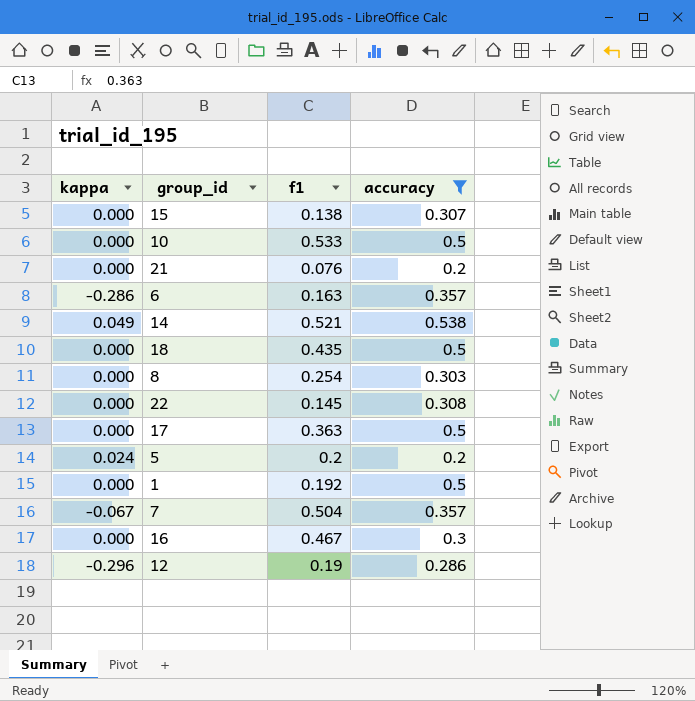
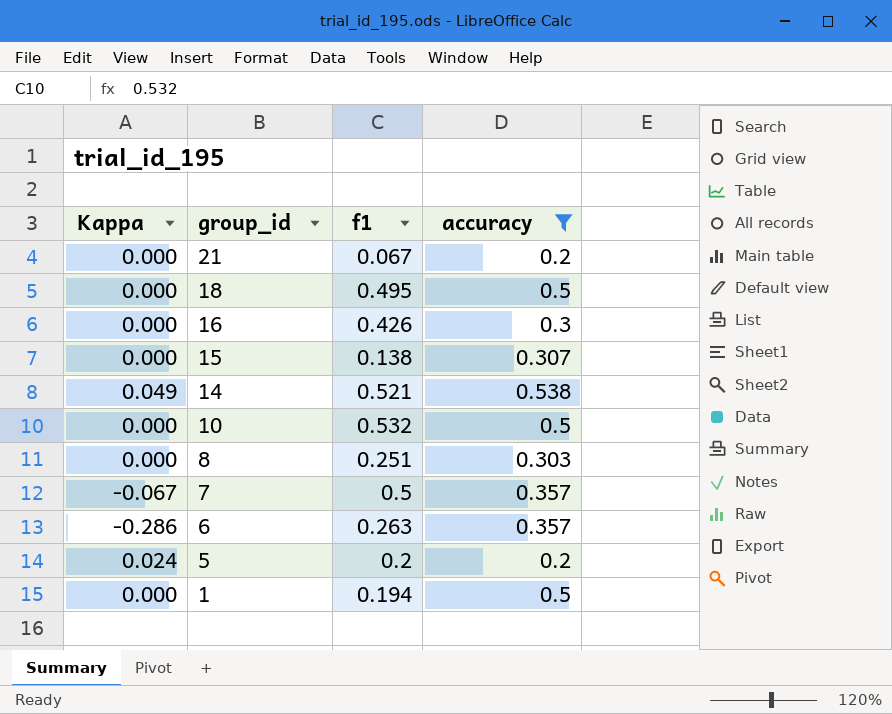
row order: none -> group_id descending
column name: kappa -> Kappa
row 22: 0.000 | 0.145 | 0.308 -> none
row 17: 0.000 | 0.363 | 0.5 -> none
row 12: -0.296 | 0.19 | 0.286 -> none
21 | f1: 0.076 -> 0.067
18 | f1: 0.435 -> 0.495
16 | f1: 0.467 -> 0.426
10 | f1: 0.533 -> 0.532
8 | f1: 0.254 -> 0.251
7 | f1: 0.504 -> 0.5
6 | f1: 0.163 -> 0.263
1 | f1: 0.192 -> 0.194

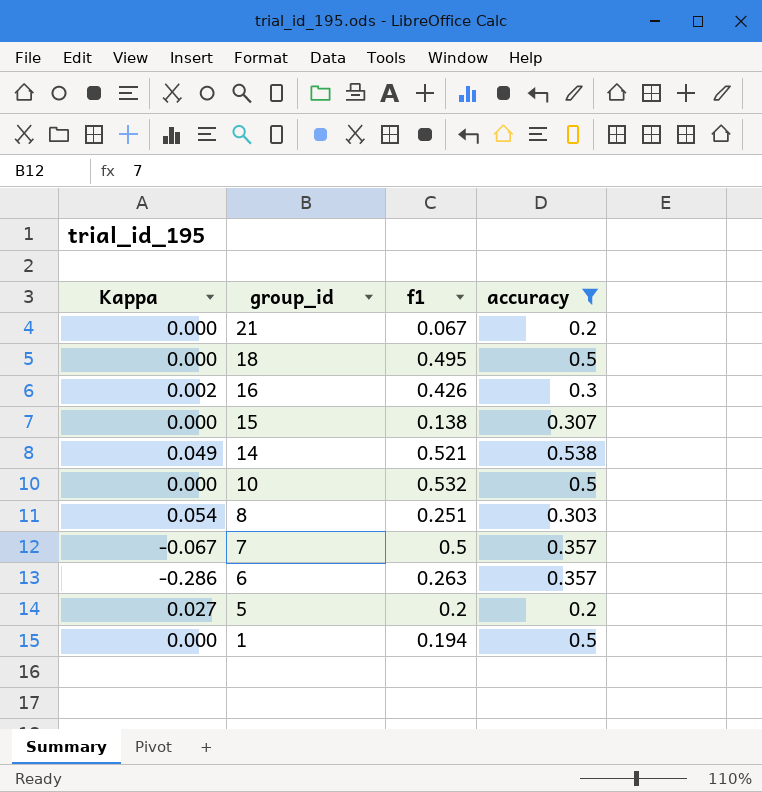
16 | Kappa: 0.000 -> 0.002
8 | Kappa: 0.000 -> 0.054
5 | Kappa: 0.024 -> 0.027

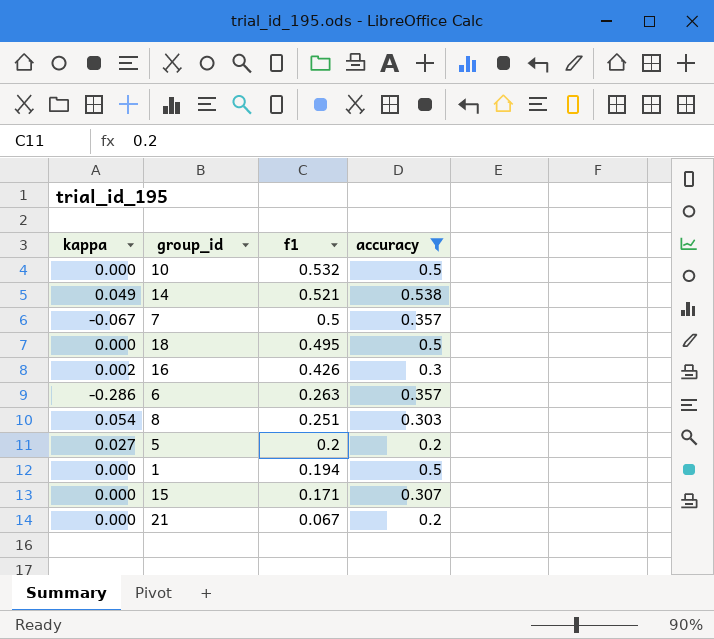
row order: group_id descending -> f1 descending
column name: Kappa -> kappa
15 | f1: 0.138 -> 0.171

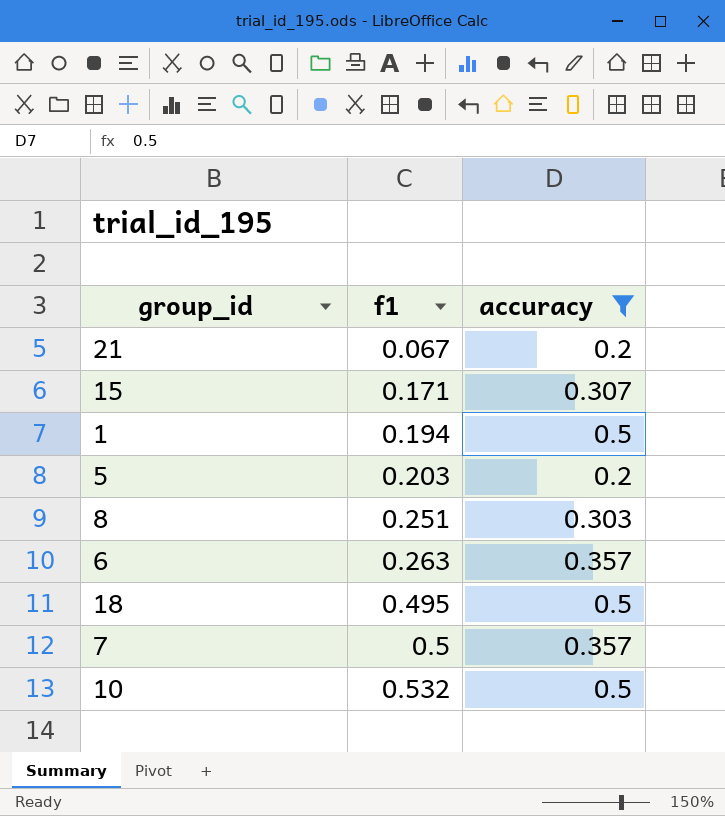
row order: f1 descending -> f1 ascending
column kappa | position: 1 -> none
row 14: 0.049 | 0.521 | 0.538 -> none
row 16: 0.002 | 0.426 | 0.3 -> none
5 | f1: 0.2 -> 0.203

